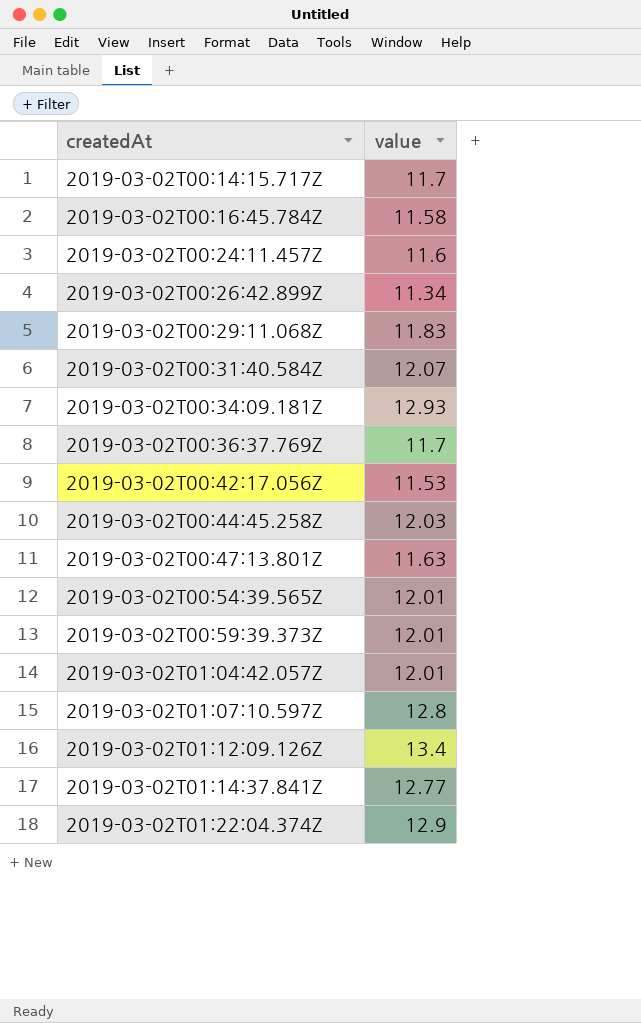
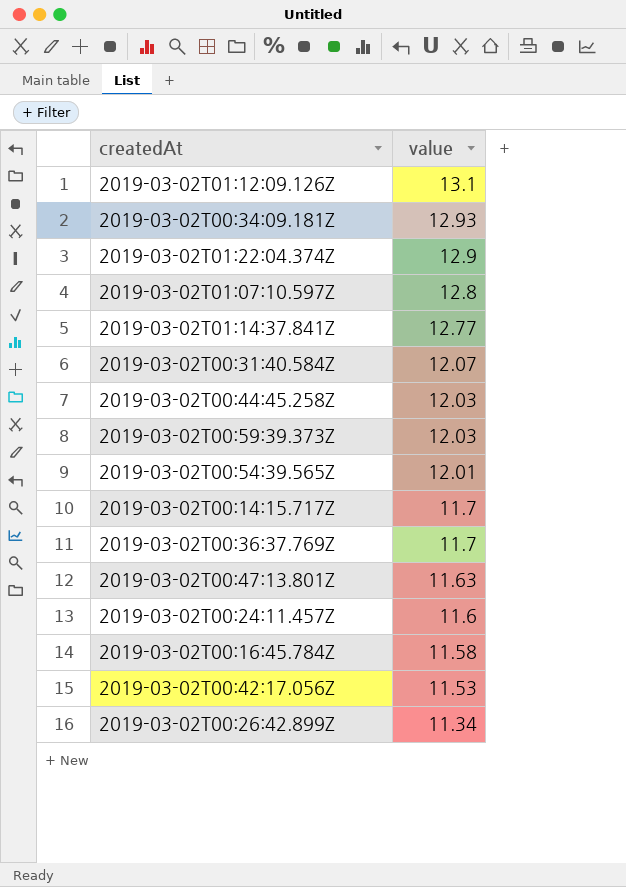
row order: createdAt ascending -> value descending
row 2019-03-02T00:29:11.068Z: 11.83 -> none
row 2019-03-02T01:04:42.057Z: 12.01 -> none
2019-03-02T01:12:09.126Z | value: 13.4 -> 13.1
2019-03-02T00:59:39.373Z | value: 12.01 -> 12.03

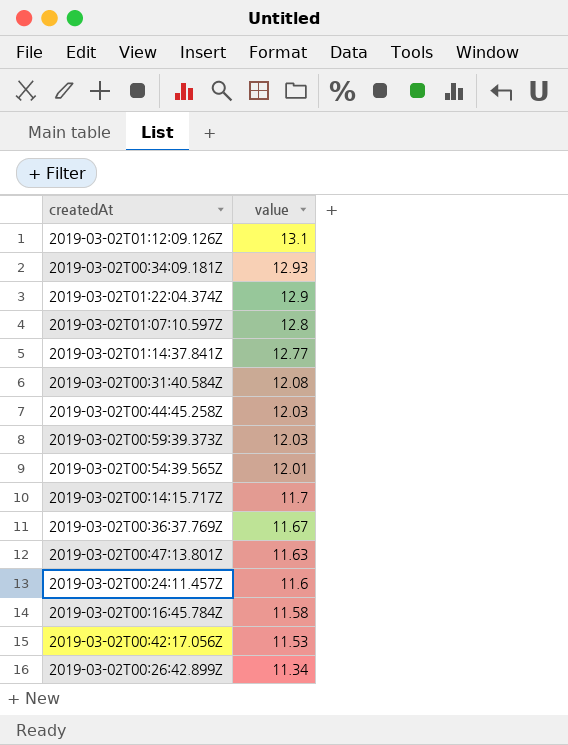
2019-03-02T00:31:40.584Z | value: 12.07 -> 12.08
2019-03-02T00:36:37.769Z | value: 11.7 -> 11.67

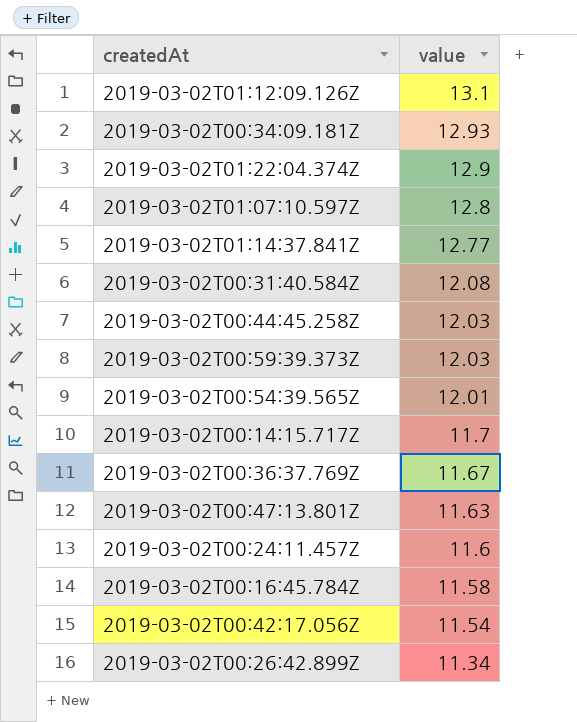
2019-03-02T00:42:17.056Z | value: 11.53 -> 11.54

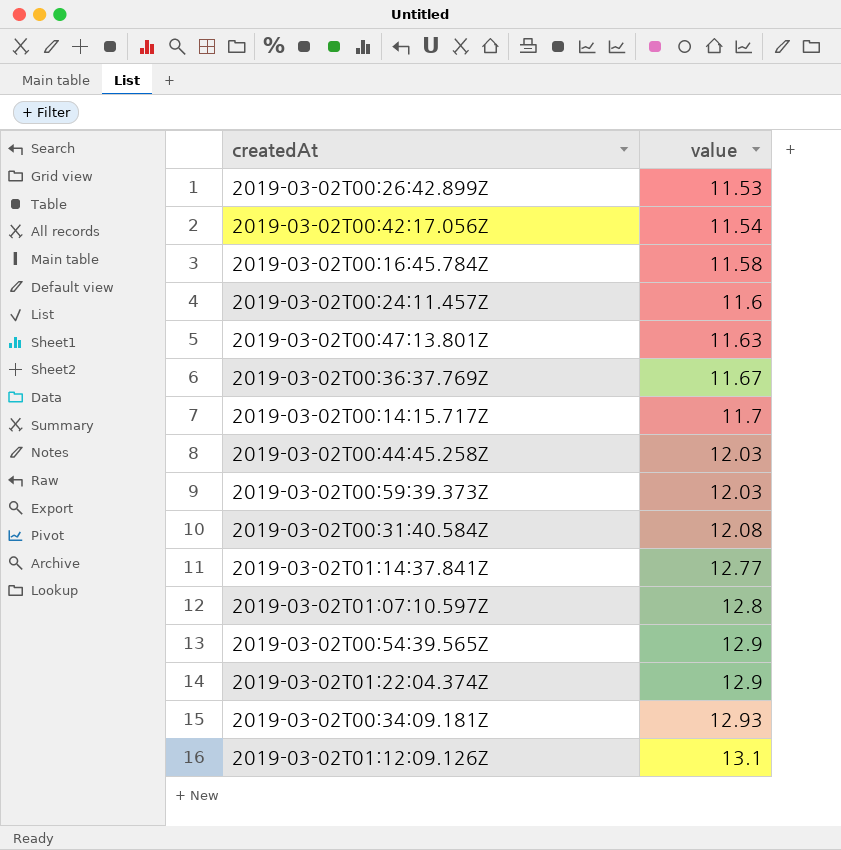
row order: value descending -> value ascending
2019-03-02T00:26:42.899Z | value: 11.34 -> 11.53
2019-03-02T00:54:39.565Z | value: 12.01 -> 12.9

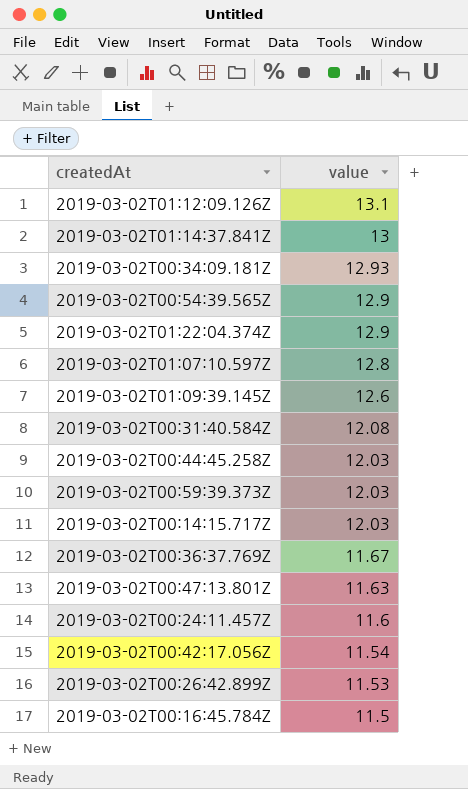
row order: value ascending -> value descending
2019-03-02T01:14:37.841Z | value: 12.77 -> 13
row 2019-03-02T01:09:39.145Z: none -> 12.6
2019-03-02T00:14:15.717Z | value: 11.7 -> 12.03
2019-03-02T00:16:45.784Z | value: 11.58 -> 11.5

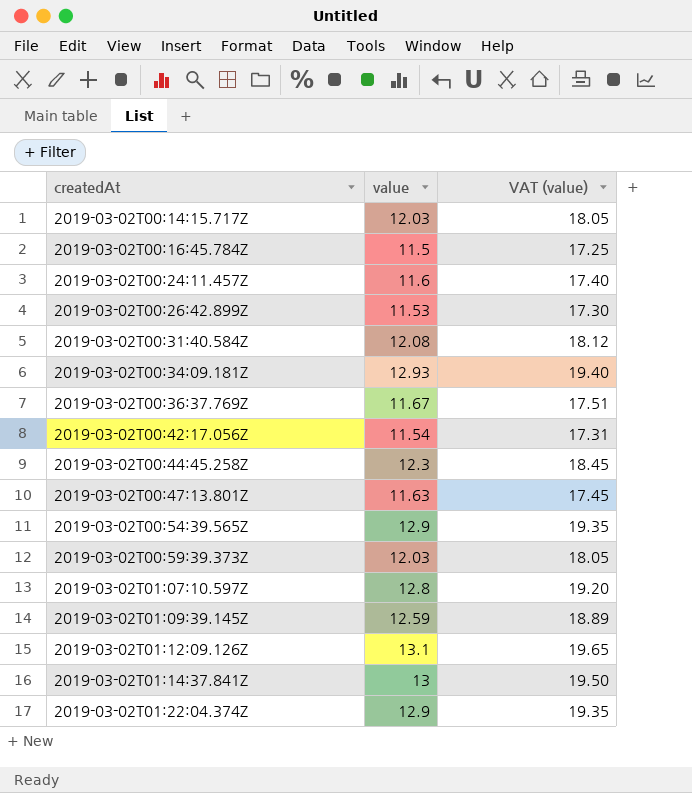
row order: value descending -> createdAt ascending
column VAT (value) | formula: none -> [value] * 1.5
2019-03-02T00:44:45.258Z | value: 12.03 -> 12.3
2019-03-02T01:09:39.145Z | value: 12.6 -> 12.59

